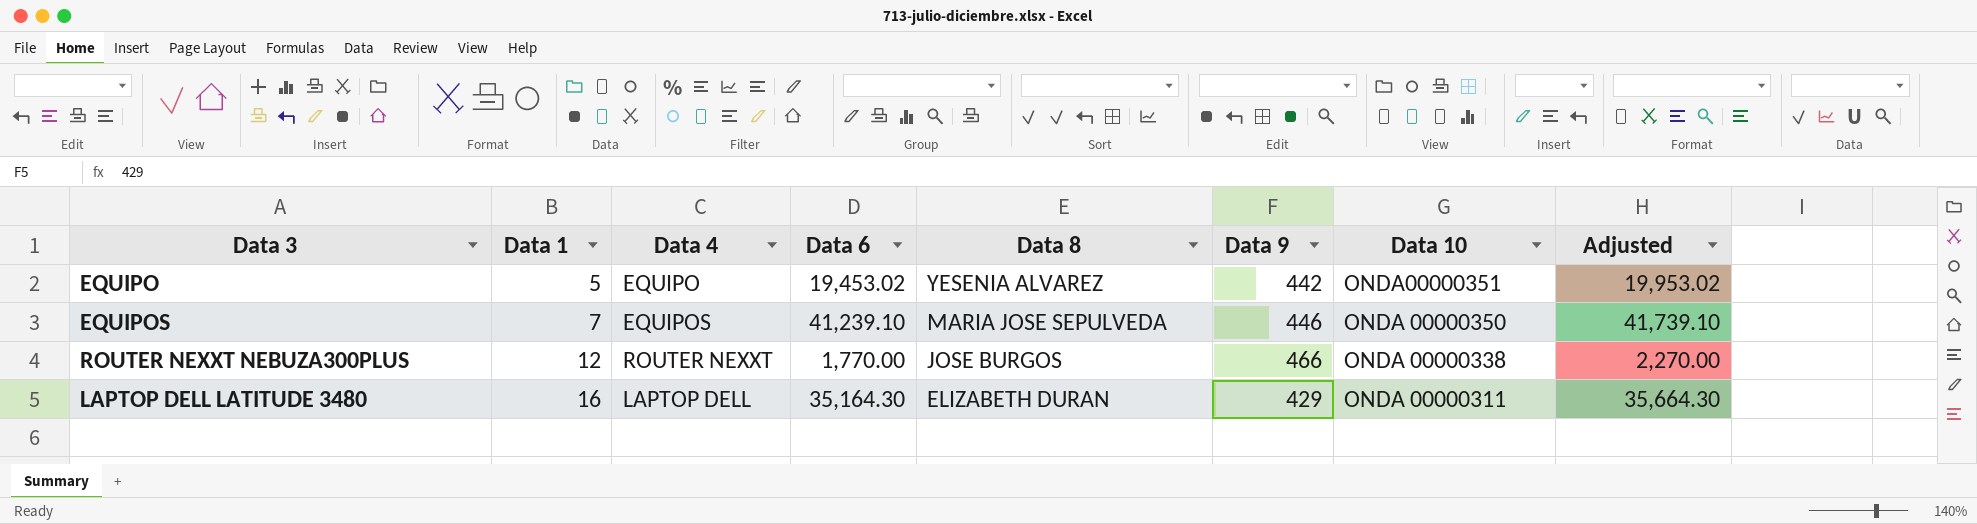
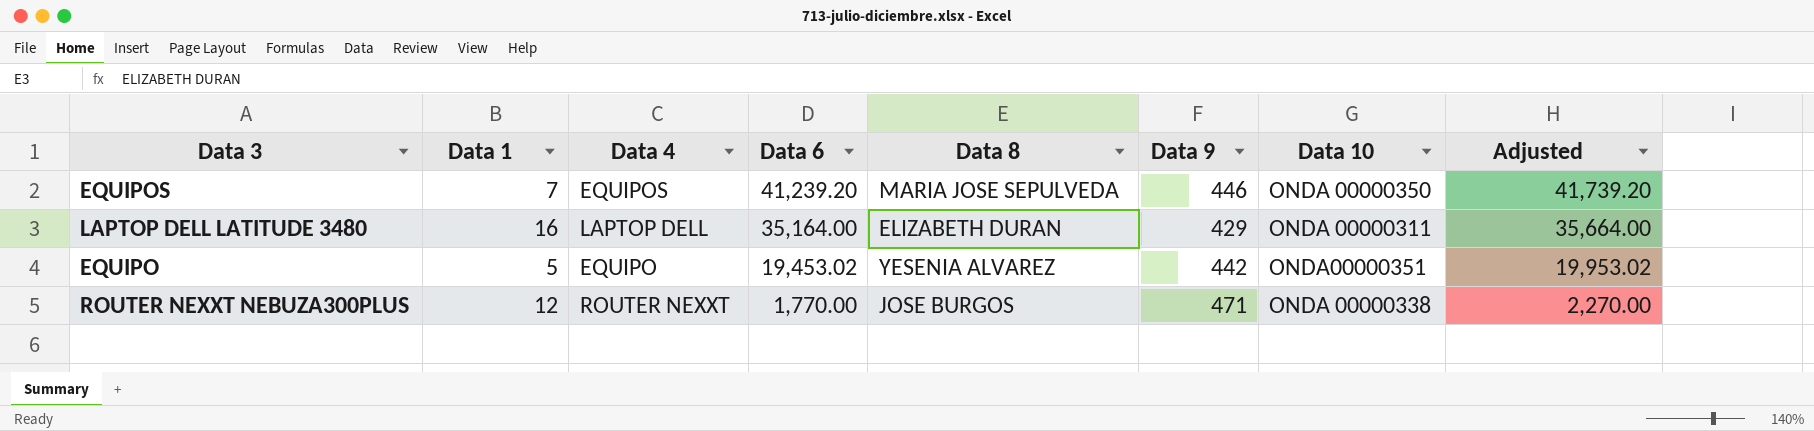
row order: Data 1 ascending -> Data 6 descending
EQUIPOS | Data 6: 41,239.10 -> 41,239.20
EQUIPOS | Adjusted: 41,739.10 -> 41,739.20
LAPTOP DELL LATITUDE 3480 | Data 6: 35,164.30 -> 35,164.00
LAPTOP DELL LATITUDE 3480 | Adjusted: 35,664.30 -> 35,664.00
ROUTER NEXXT NEBUZA300PLUS | Data 9: 466 -> 471

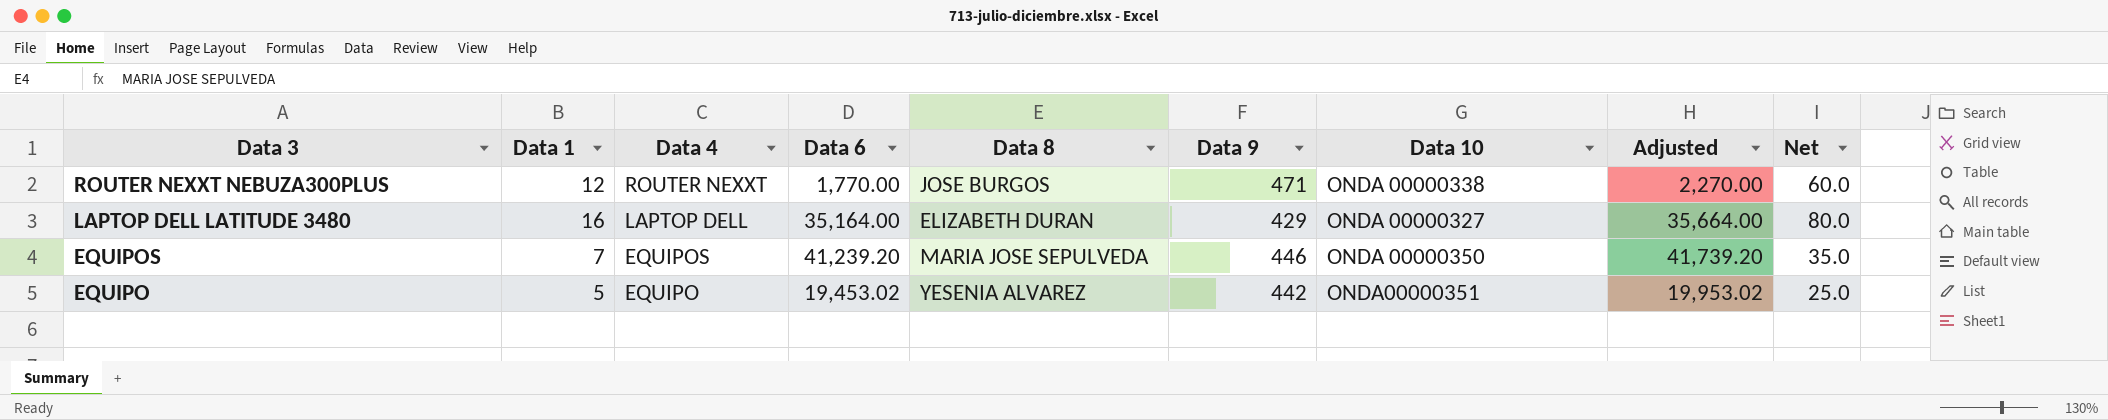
row order: Data 6 descending -> Data 3 descending
column Net | formula: none -> [Data 1] * 5
LAPTOP DELL LATITUDE 3480 | Data 10: ONDA 00000311 -> ONDA 00000327

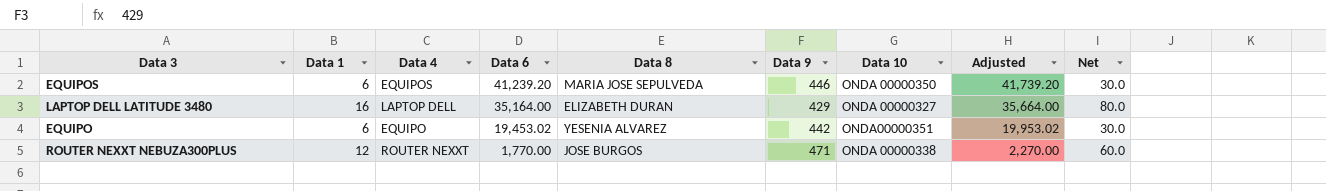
row order: Data 3 descending -> Data 6 descending
EQUIPOS | Data 1: 7 -> 6
EQUIPOS | Net: 35.0 -> 30.0
EQUIPO | Data 1: 5 -> 6
EQUIPO | Net: 25.0 -> 30.0

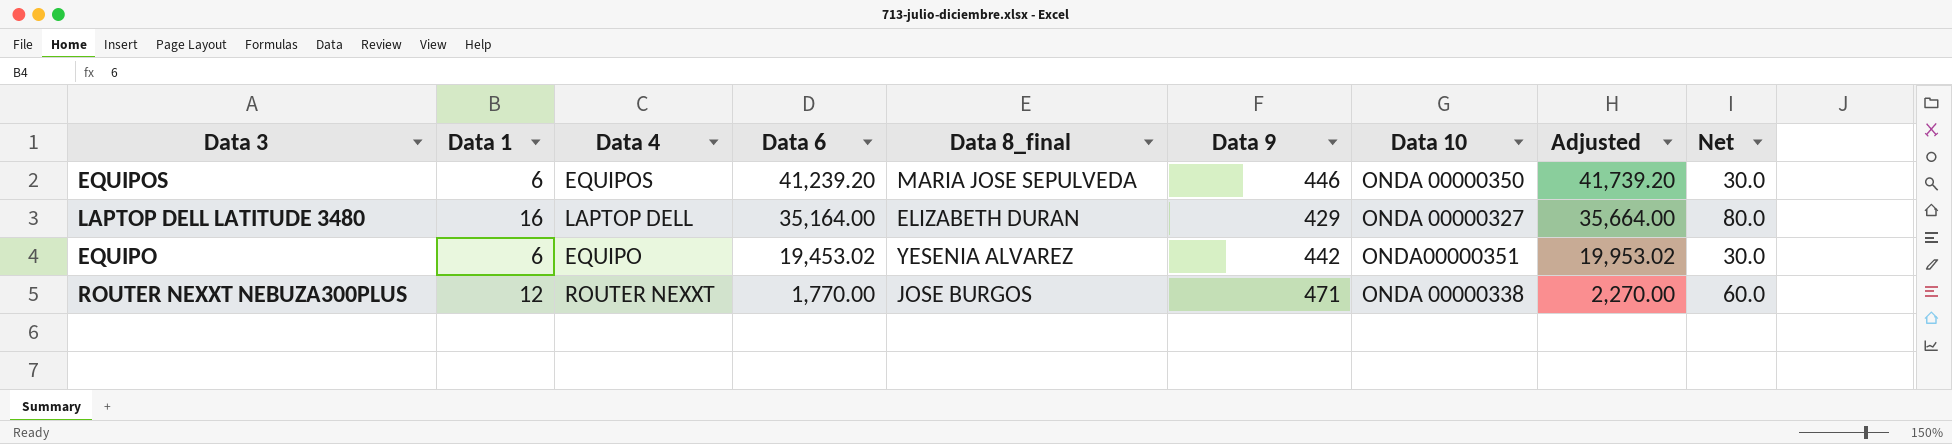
column name: Data 8 -> Data 8_final

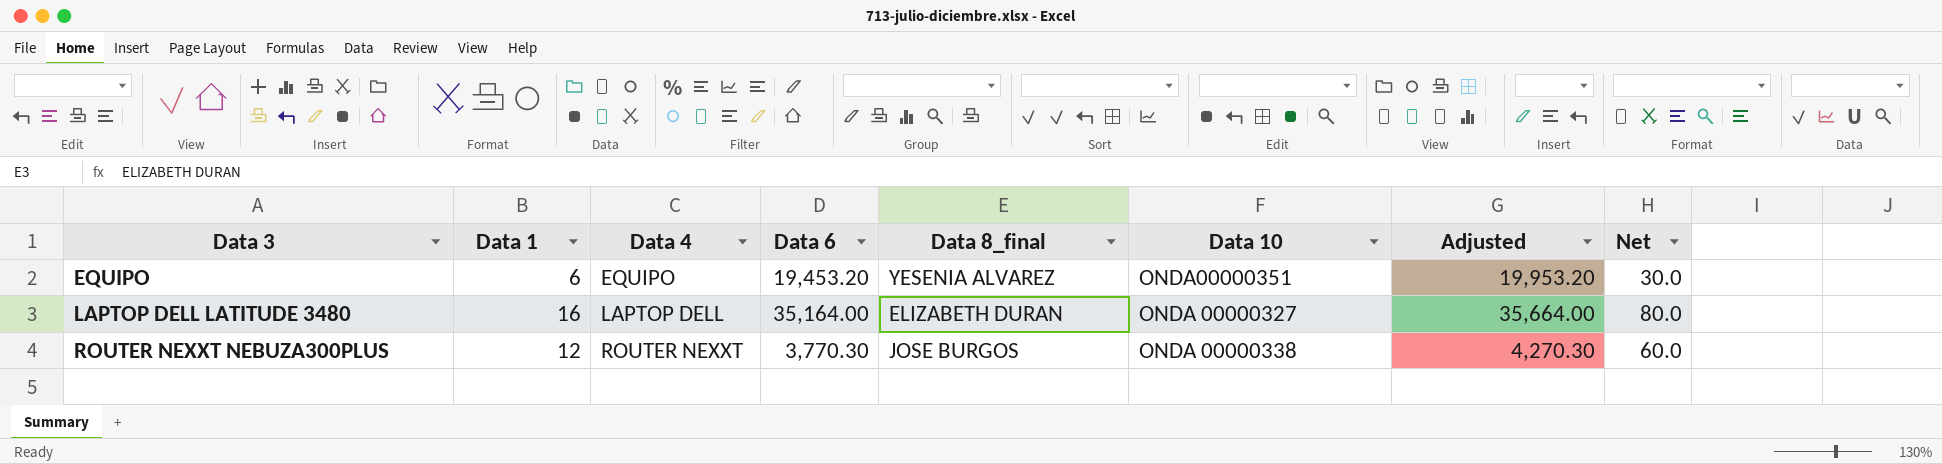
row order: Data 6 descending -> Data 3 ascending
column Data 9 | position: 6 -> none
row EQUIPOS: 6 | EQUIPOS | 41,239.20 | MARIA JOSE SEPULVEDA | 446 | ONDA 00000350 | 41,739.20 | 30.0 -> none
EQUIPO | Data 6: 19,453.02 -> 19,453.20
EQUIPO | Adjusted: 19,953.02 -> 19,953.20
ROUTER NEXXT NEBUZA300PLUS | Data 6: 1,770.00 -> 3,770.30
ROUTER NEXXT NEBUZA300PLUS | Adjusted: 2,270.00 -> 4,270.30

